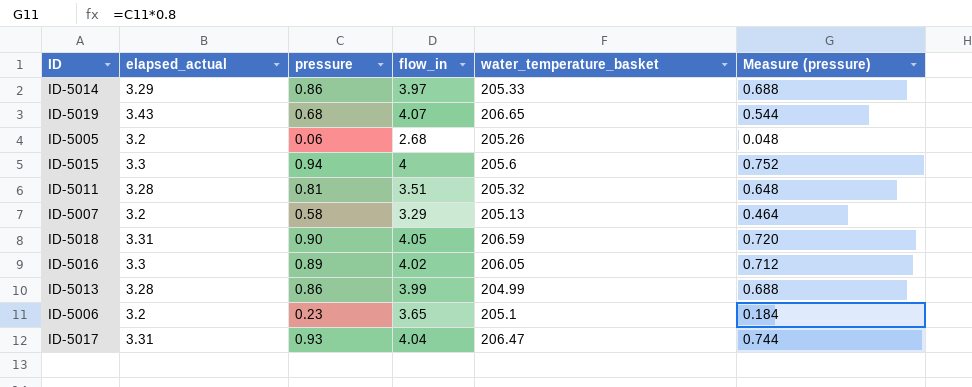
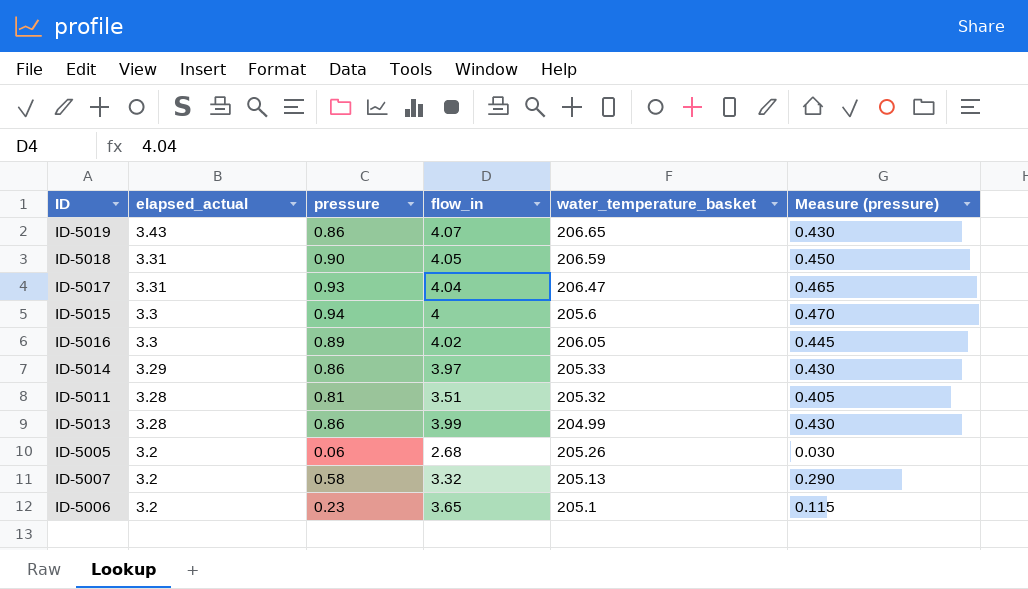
row order: none -> elapsed_actual descending
column Measure (pressure) | formula: [pressure] * 0.8 -> [pressure] * 0.5
ID-5019 | pressure: 0.68 -> 0.86
ID-5007 | flow_in: 3.29 -> 3.32

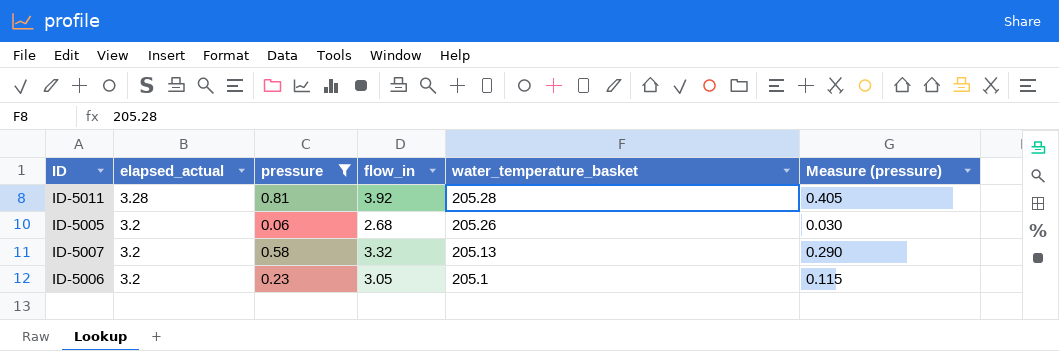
filter: none -> pressure <= 0.81
ID-5011 | flow_in: 3.51 -> 3.92
ID-5011 | water_temperature_basket: 205.32 -> 205.28
ID-5006 | flow_in: 3.65 -> 3.05

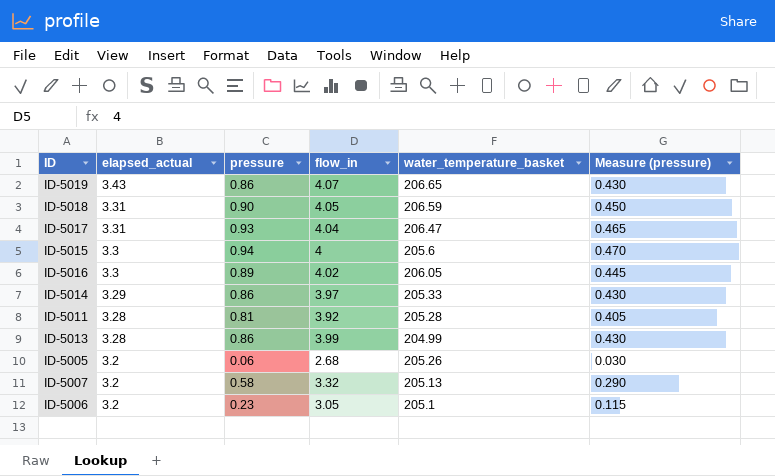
filter: pressure <= 0.81 -> none

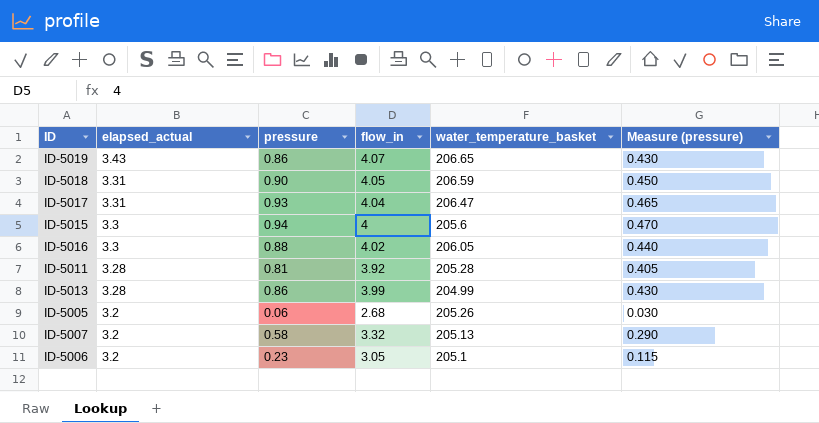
row ID-5014: 3.29 | 0.86 | 3.97 | 205.33 | 0.430 -> none
ID-5016 | pressure: 0.89 -> 0.88
ID-5016 | Measure (pressure): 0.445 -> 0.440

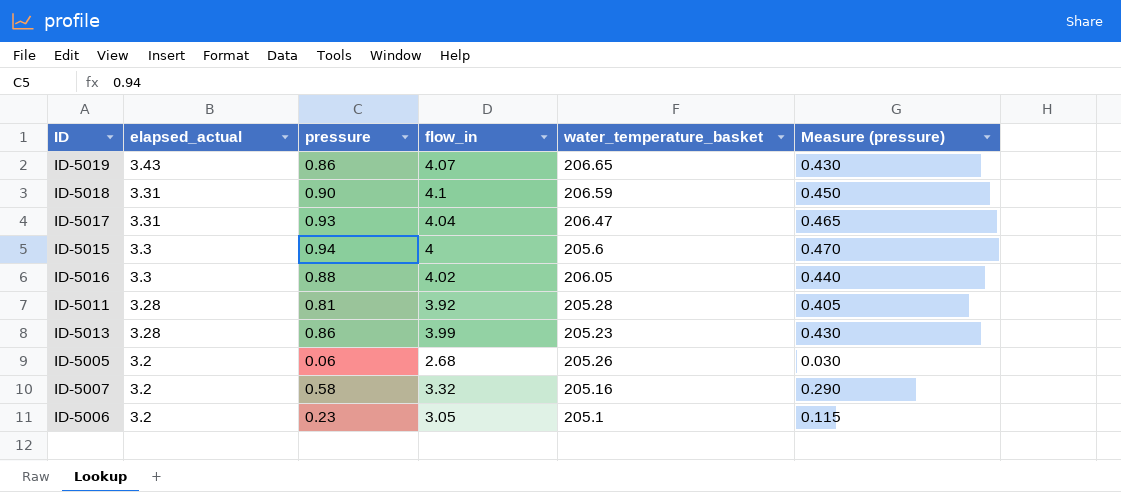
ID-5018 | flow_in: 4.05 -> 4.1
ID-5013 | water_temperature_basket: 204.99 -> 205.23
ID-5007 | water_temperature_basket: 205.13 -> 205.16

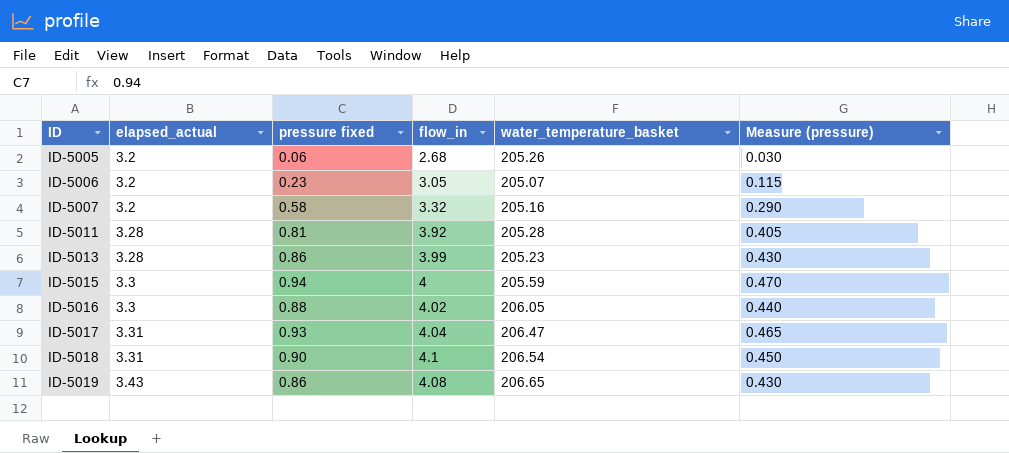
row order: elapsed_actual descending -> ID ascending
column name: pressure -> pressure fixed
ID-5006 | water_temperature_basket: 205.1 -> 205.07
ID-5015 | water_temperature_basket: 205.6 -> 205.59
ID-5018 | water_temperature_basket: 206.59 -> 206.54
ID-5019 | flow_in: 4.07 -> 4.08

